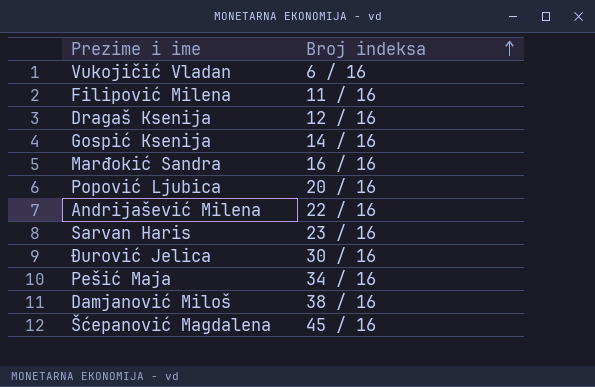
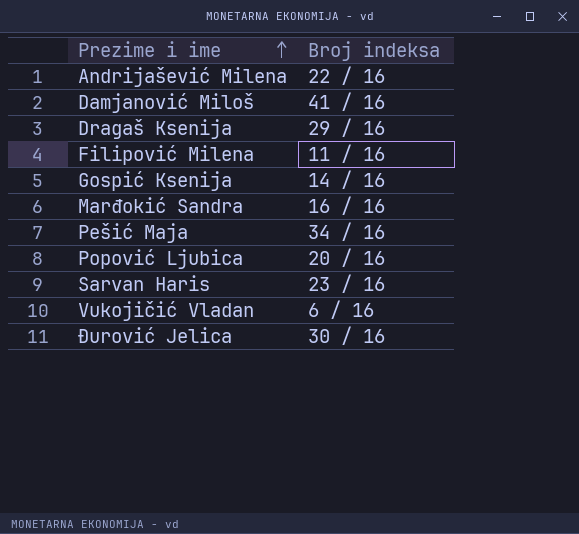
row order: Broj indeksa ascending -> Prezime i ime ascending
row Šćepanović Magdalena: 45 / 16 -> none
Damjanović Miloš | Broj indeksa: 38 / 16 -> 41 / 16
Dragaš Ksenija | Broj indeksa: 12 / 16 -> 29 / 16

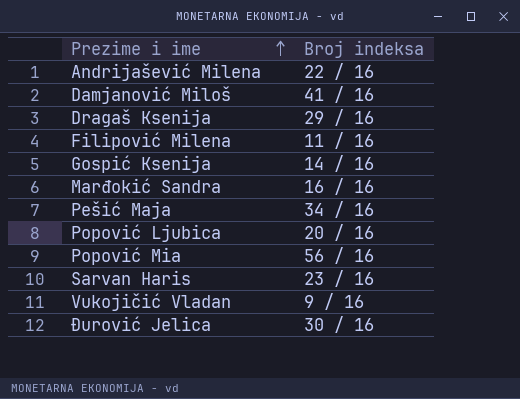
row Popović Mia: none -> 56 / 16
Vukojičić Vladan | Broj indeksa: 6 / 16 -> 9 / 16

